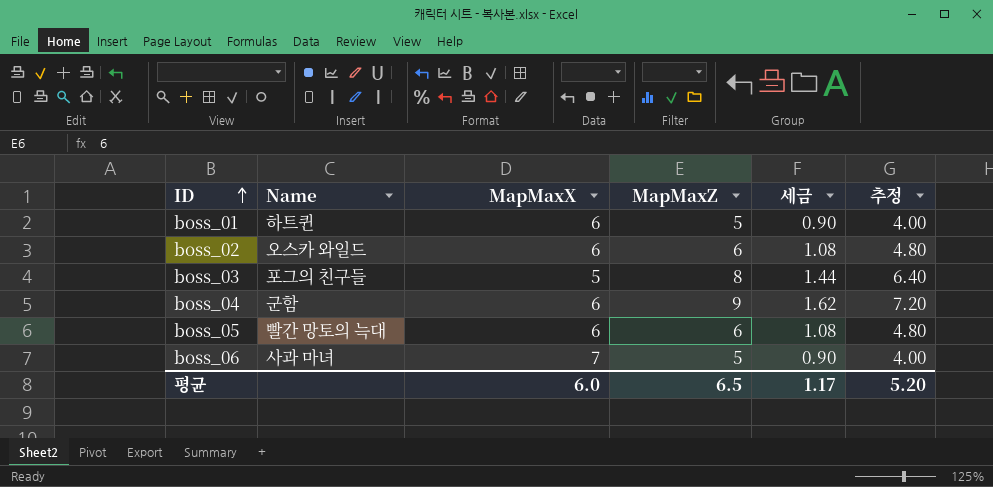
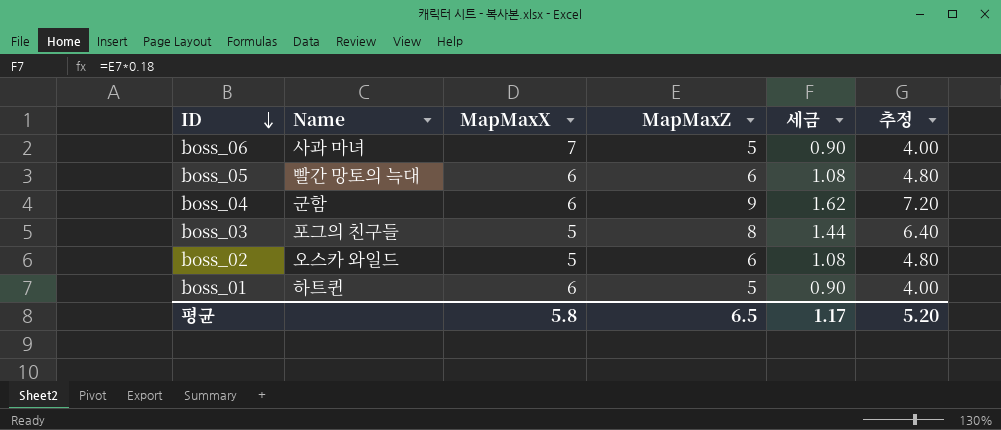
row order: ID ascending -> ID descending
boss_02 | MapMaxX: 6 -> 5
평균 | MapMaxX: 6.0 -> 5.8

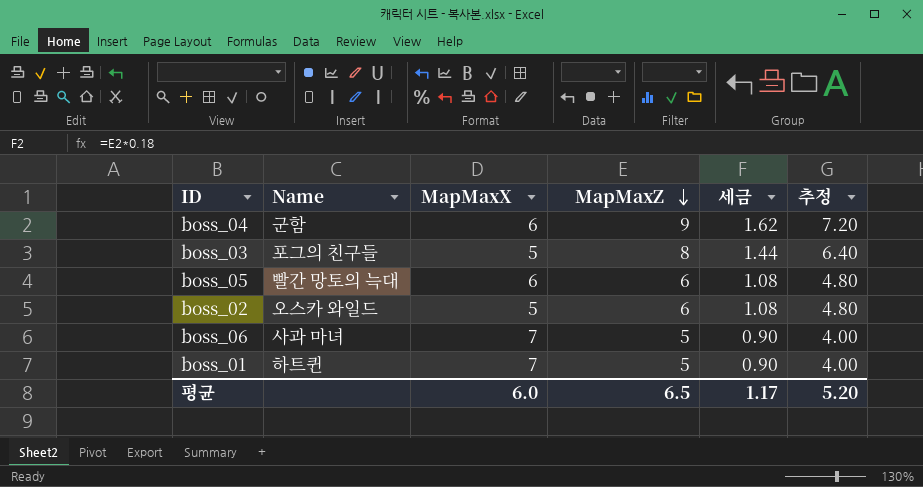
row order: ID descending -> MapMaxZ descending
boss_01 | MapMaxX: 6 -> 7
평균 | MapMaxX: 5.8 -> 6.0

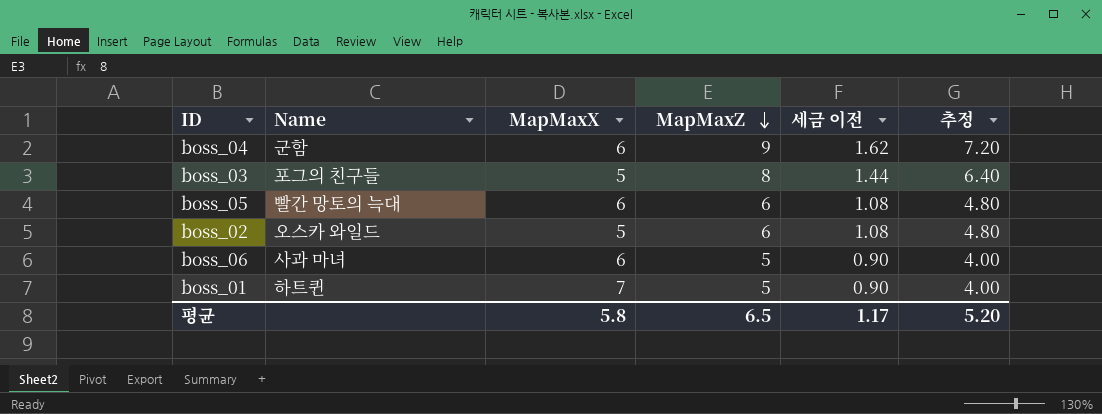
column name: 세금 -> 세금 이전
boss_06 | MapMaxX: 7 -> 6
평균 | MapMaxX: 6.0 -> 5.8

